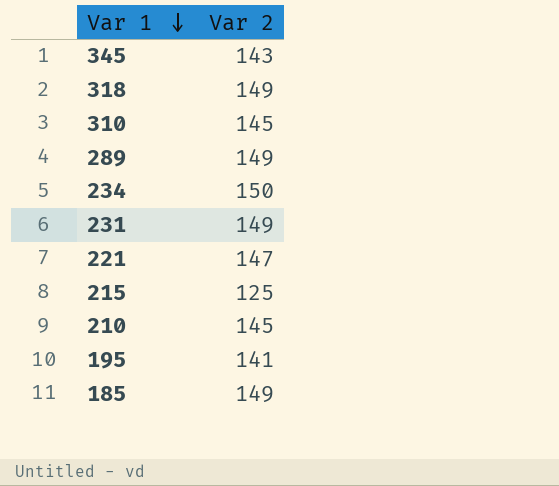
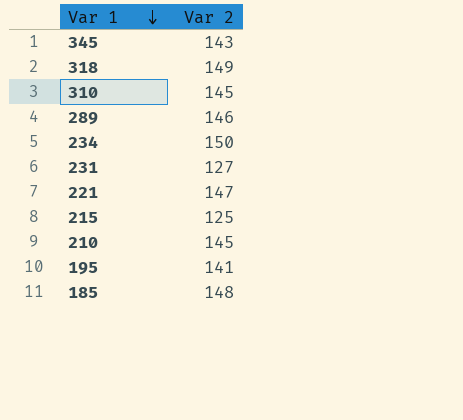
289 | Var 2: 149 -> 146
231 | Var 2: 149 -> 127
185 | Var 2: 149 -> 148

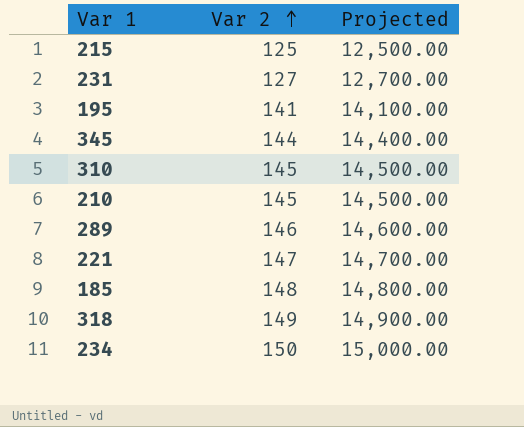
row order: Var 1 descending -> Var 2 ascending
column Projected | formula: none -> [Var 2] * 100
345 | Var 2: 143 -> 144

